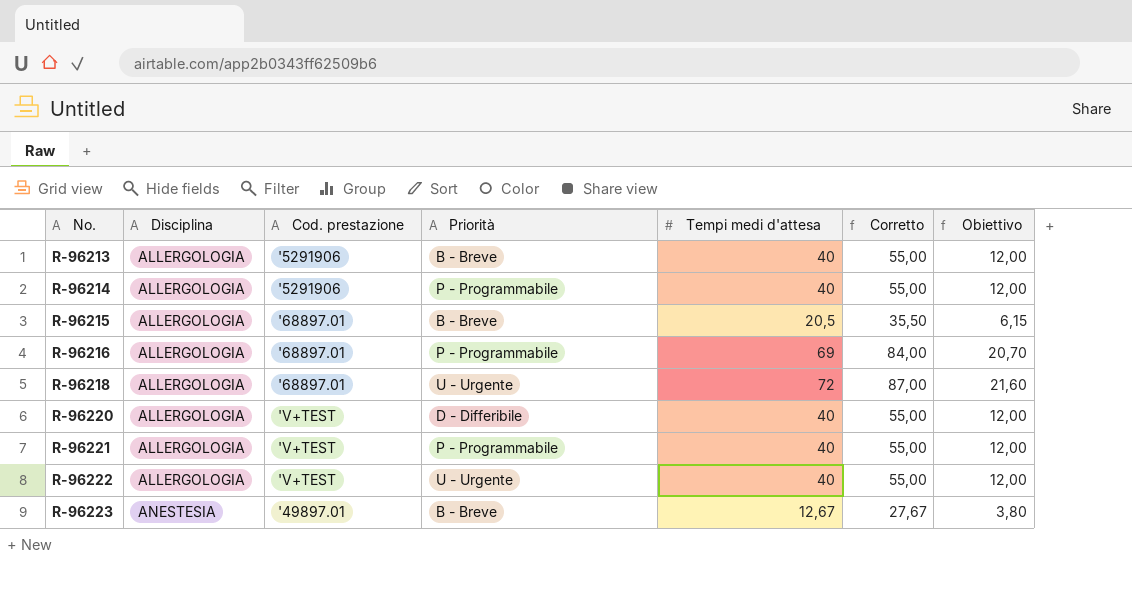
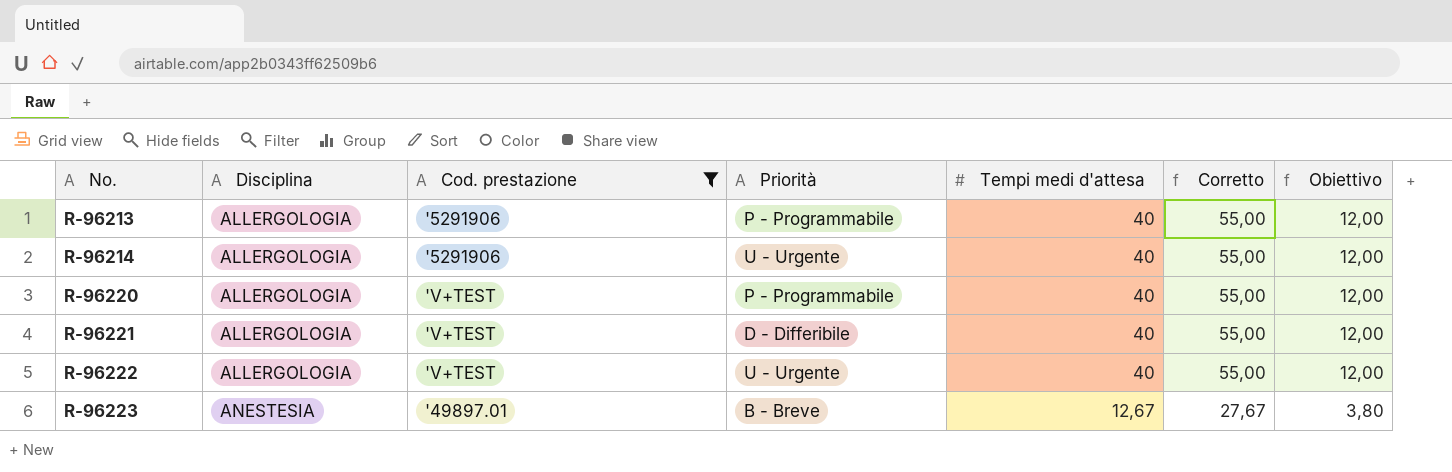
filter: none -> Cod. prestazione != '68897.01
R-96213 | Priorità: B - Breve -> P - Programmabile
R-96214 | Priorità: P - Programmabile -> U - Urgente
R-96220 | Priorità: D - Differibile -> P - Programmabile
R-96221 | Priorità: P - Programmabile -> D - Differibile

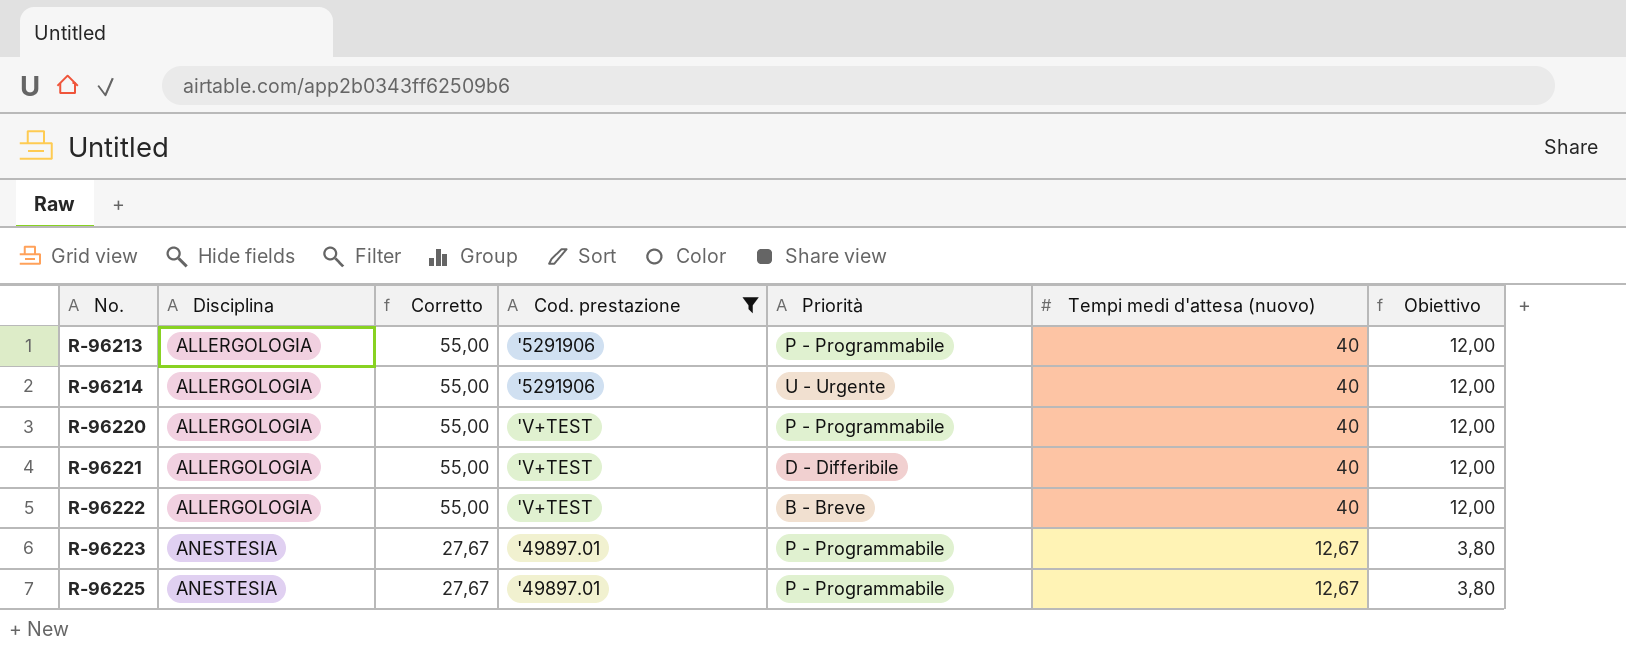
column Corretto | position: 6 -> 3
column name: Tempi medi d'attesa -> Tempi medi d'attesa (nuovo)
R-96222 | Priorità: U - Urgente -> B - Breve
R-96223 | Priorità: B - Breve -> P - Programmabile
row R-96225: none -> ANESTESIA | 27,67 | '49897.01 | P - Programmabile | 12,67 | 3,80

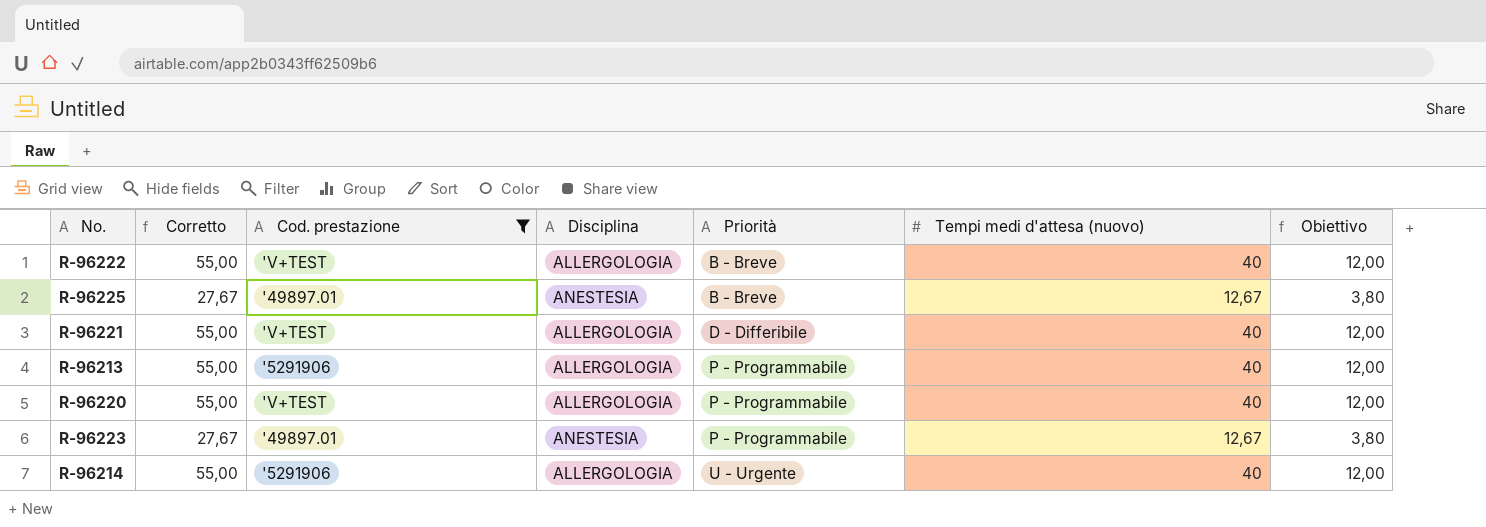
row order: No. ascending -> Priorità ascending
column Disciplina | position: 2 -> 4
R-96225 | Priorità: P - Programmabile -> B - Breve

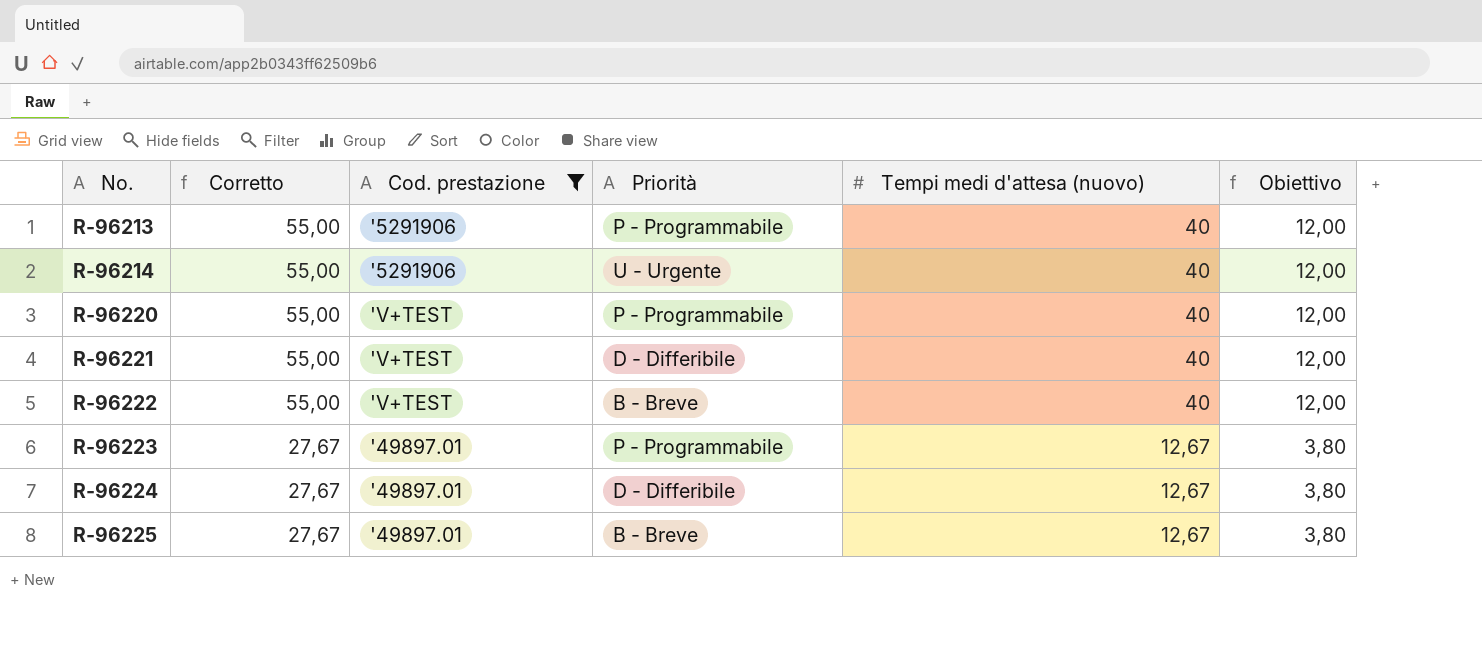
row order: Priorità ascending -> No. ascending
column Disciplina | position: 4 -> none
row R-96224: none -> 27,67 | '49897.01 | D - Differibile | 12,67 | 3,80

